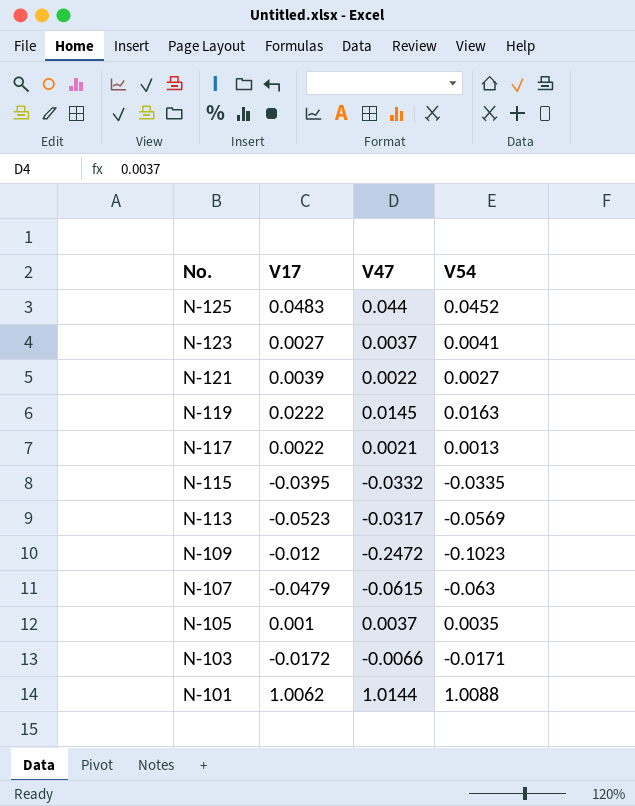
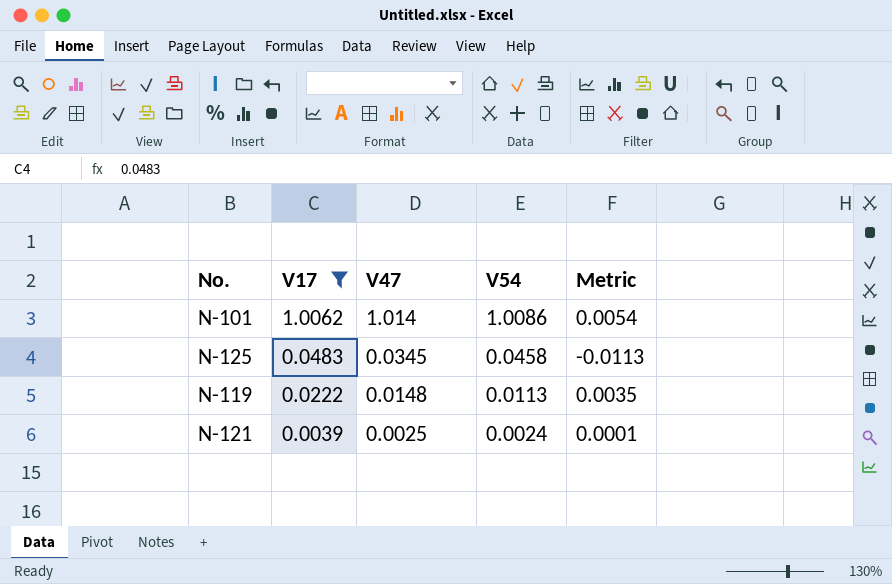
filter: none -> V17 >= 0.0039
row order: No. descending -> V17 descending
column Metric | formula: none -> [V47] - [V54]
N-101 | V47: 1.0144 -> 1.014
N-101 | V54: 1.0088 -> 1.0086
N-125 | V47: 0.044 -> 0.0345
N-125 | V54: 0.0452 -> 0.0458
N-119 | V47: 0.0145 -> 0.0148
N-119 | V54: 0.0163 -> 0.0113
N-121 | V47: 0.0022 -> 0.0025
N-121 | V54: 0.0027 -> 0.0024

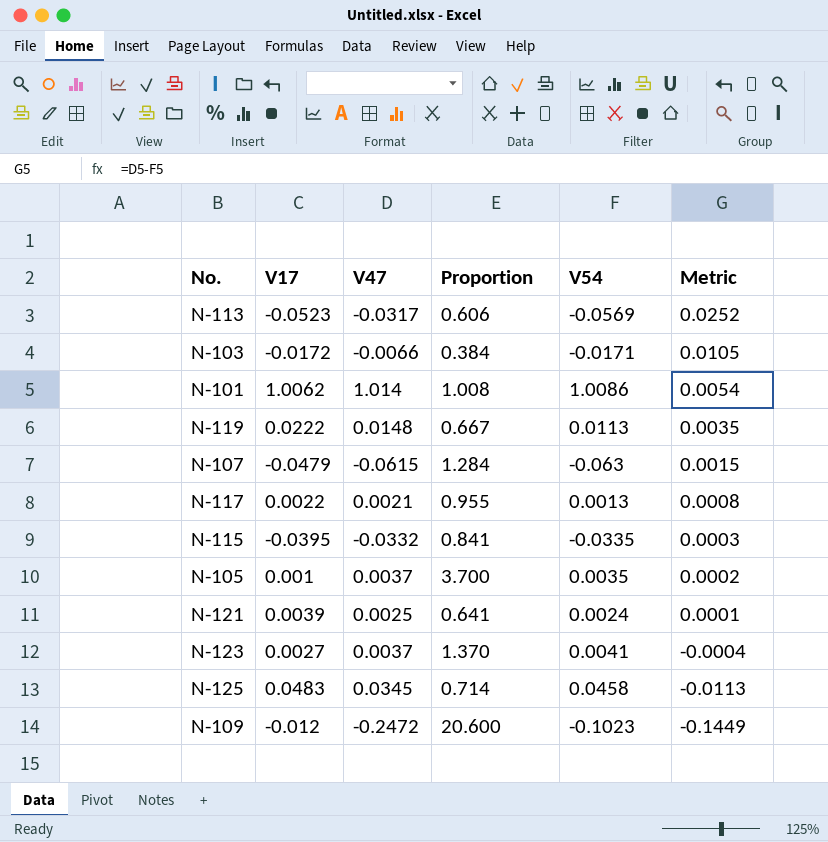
filter: V17 >= 0.0039 -> none
row order: V17 descending -> Metric descending
column Proportion | formula: none -> [V47] / [V17]

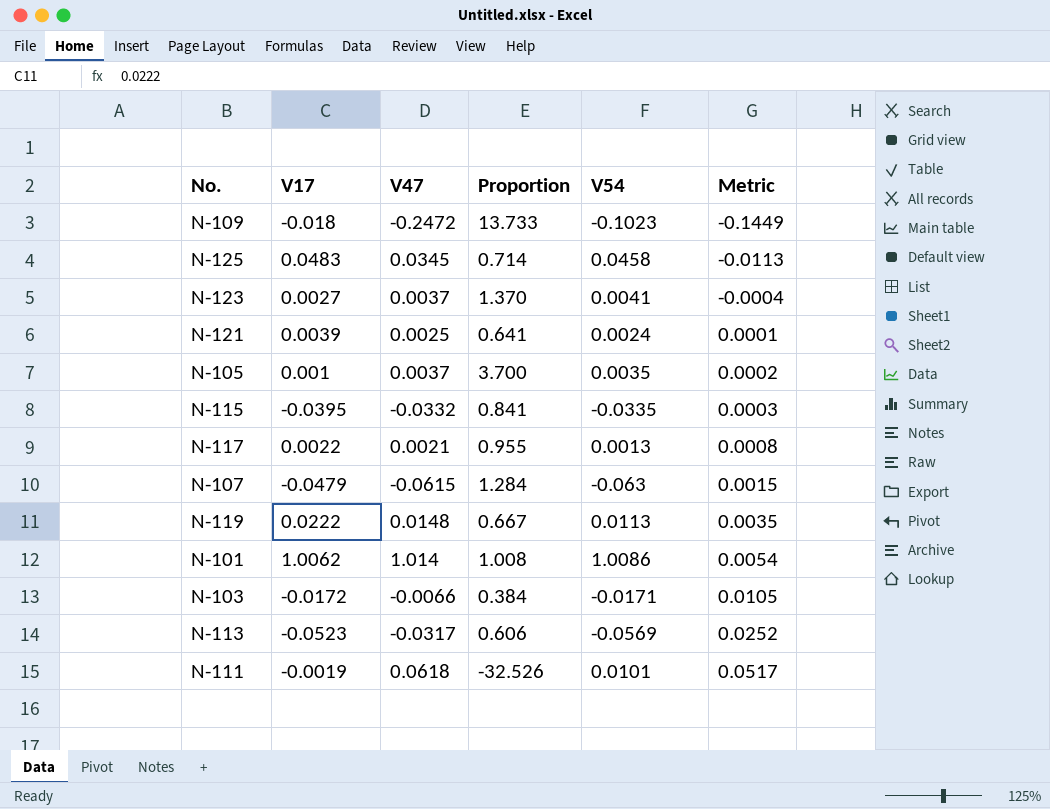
row order: Metric descending -> Metric ascending
N-109 | V17: -0.012 -> -0.018
N-109 | Proportion: 20.600 -> 13.733
row N-111: none -> -0.0019 | 0.0618 | -32.526 | 0.0101 | 0.0517

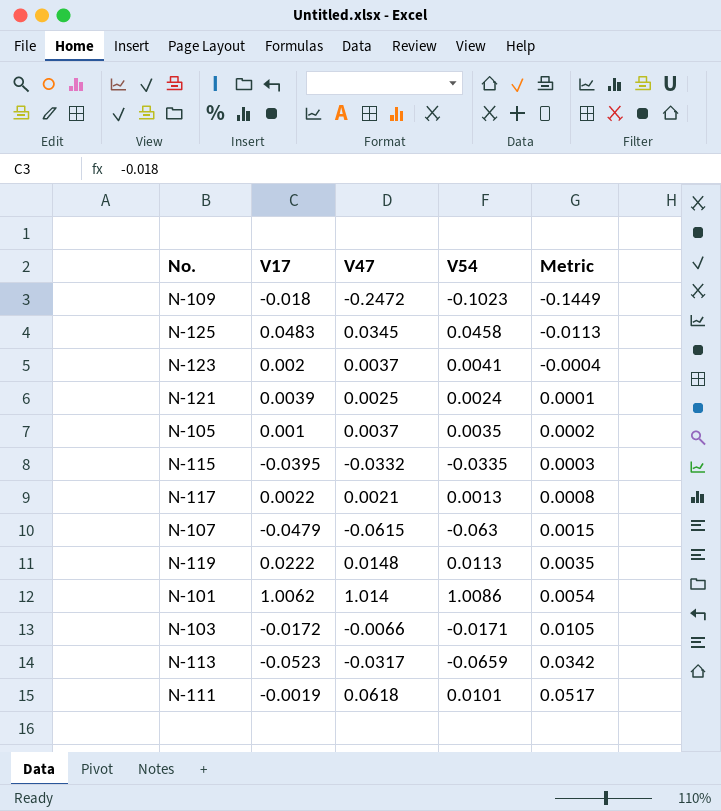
column Proportion | formula: [V47] / [V17] -> none
N-123 | V17: 0.0027 -> 0.002
N-113 | V54: -0.0569 -> -0.0659
N-113 | Metric: 0.0252 -> 0.0342

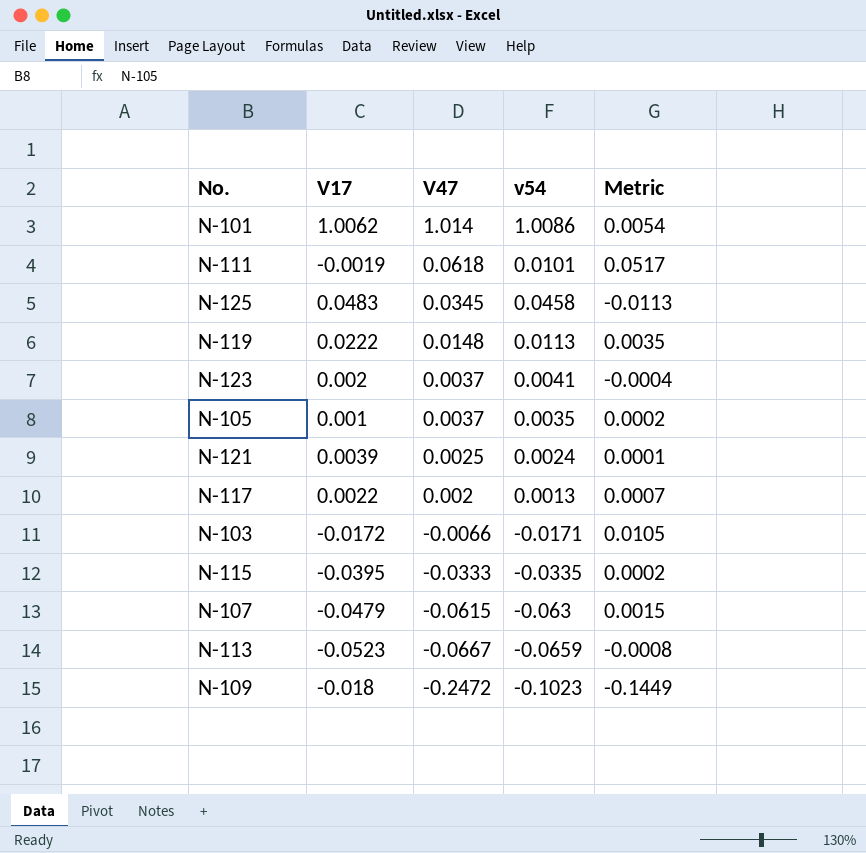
row order: Metric ascending -> V47 descending
column name: V54 -> v54
N-117 | V47: 0.0021 -> 0.002
N-117 | Metric: 0.0008 -> 0.0007
N-115 | V47: -0.0332 -> -0.0333
N-115 | Metric: 0.0003 -> 0.0002
N-113 | V47: -0.0317 -> -0.0667
N-113 | Metric: 0.0342 -> -0.0008

